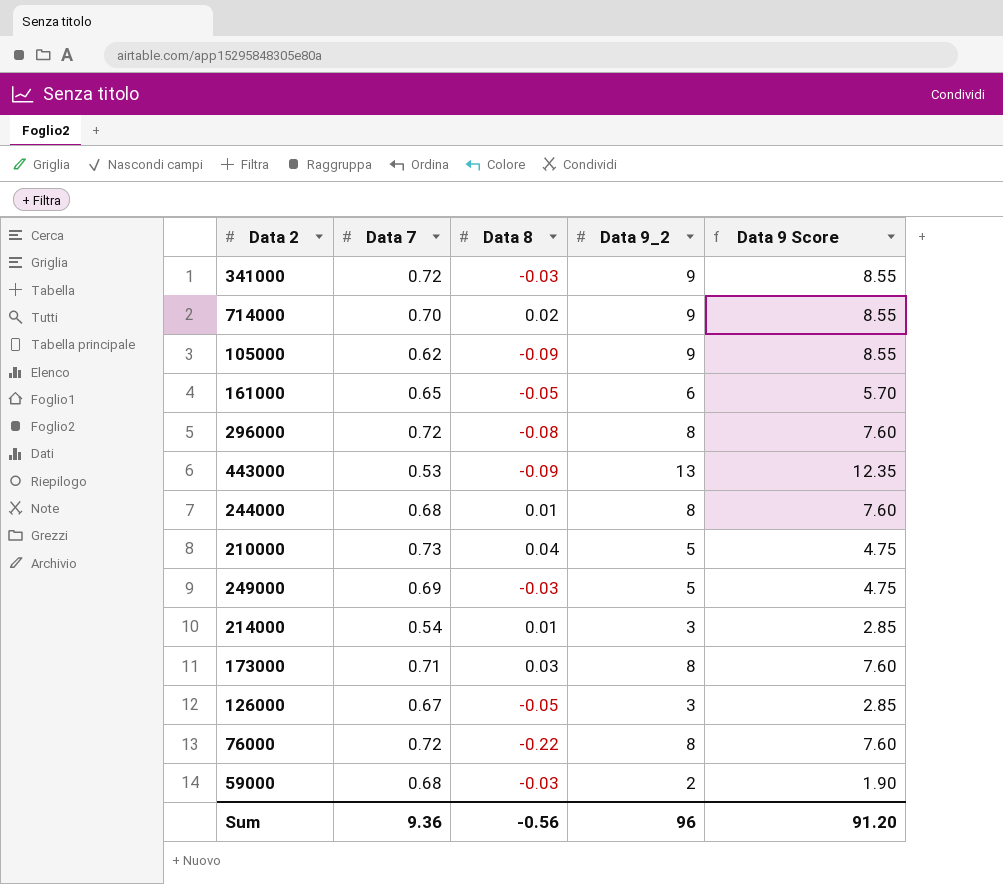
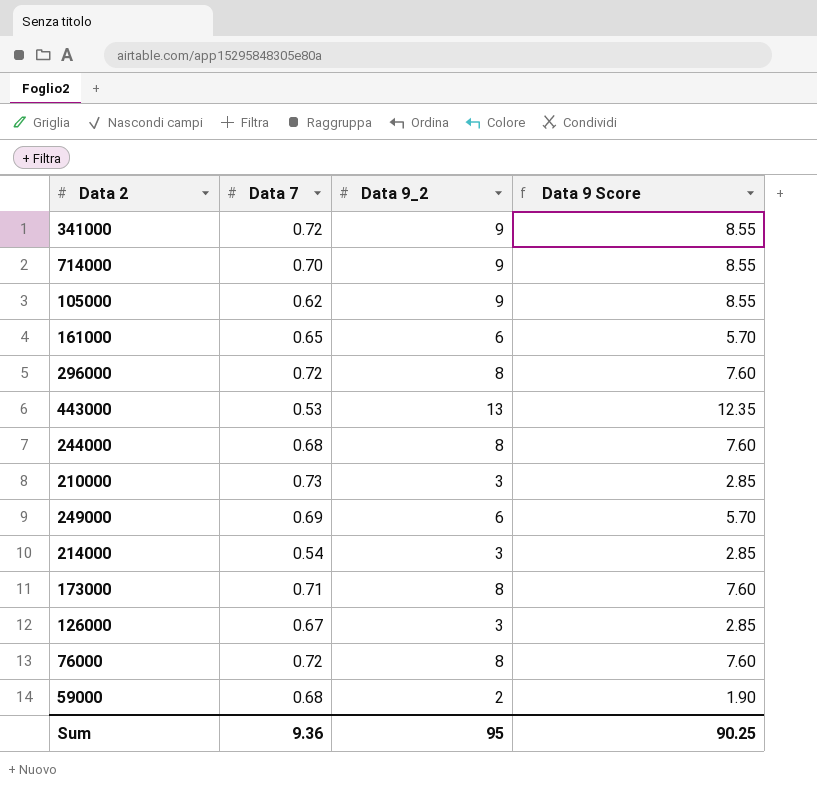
column Data 8 | position: 3 -> none
210000 | Data 9_2: 5 -> 3
210000 | Data 9 Score: 4.75 -> 2.85
249000 | Data 9_2: 5 -> 6
249000 | Data 9 Score: 4.75 -> 5.70
Sum | Data 9_2: 96 -> 95
Sum | Data 9 Score: 91.20 -> 90.25

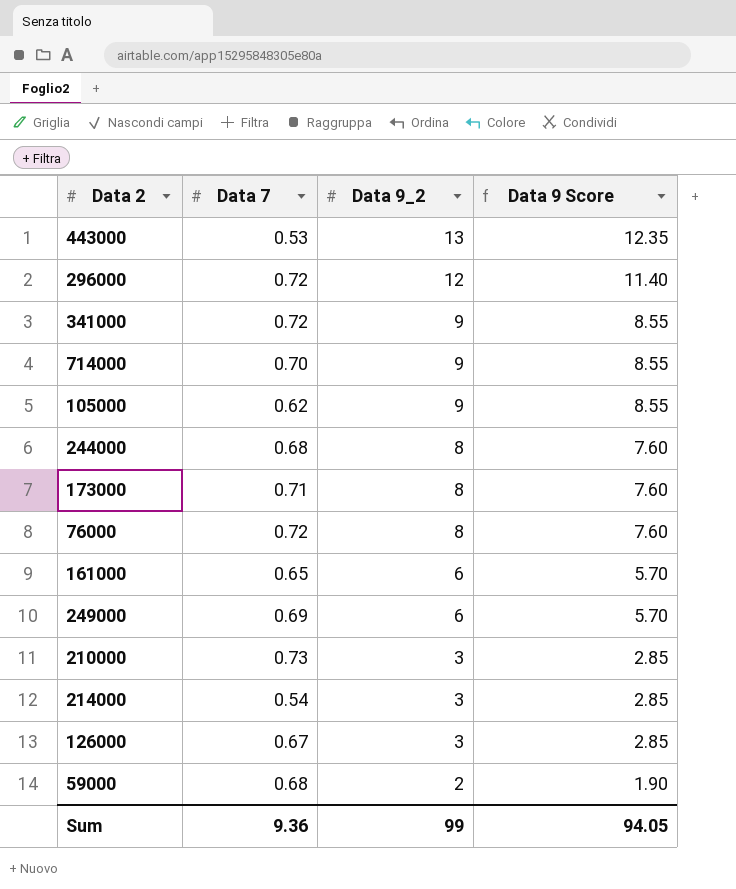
row order: none -> Data 9_2 descending
296000 | Data 9_2: 8 -> 12
296000 | Data 9 Score: 7.60 -> 11.40
Sum | Data 9_2: 95 -> 99
Sum | Data 9 Score: 90.25 -> 94.05

